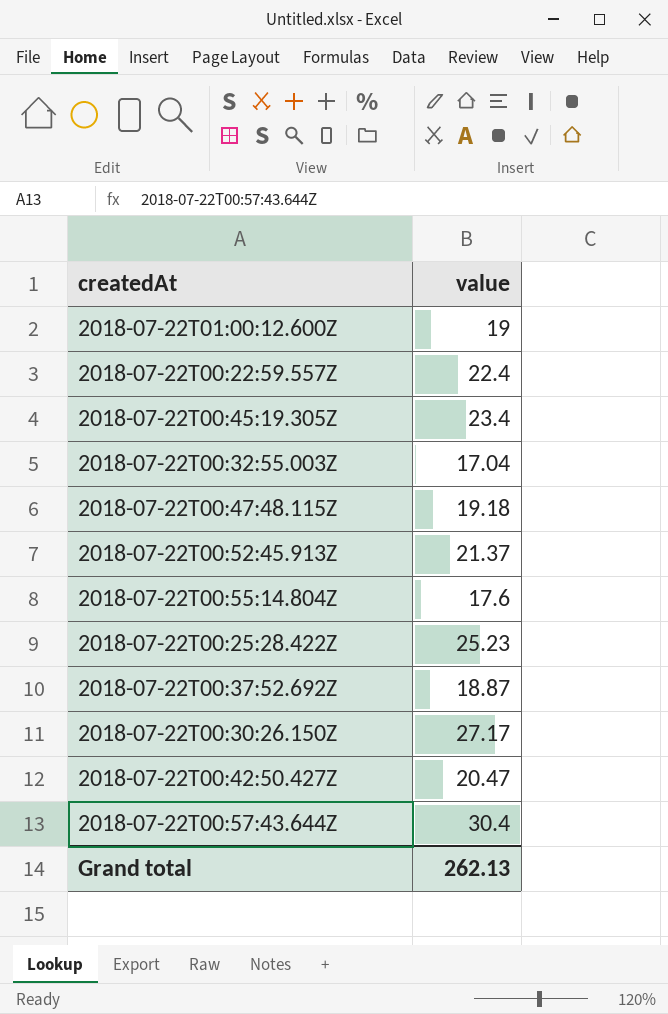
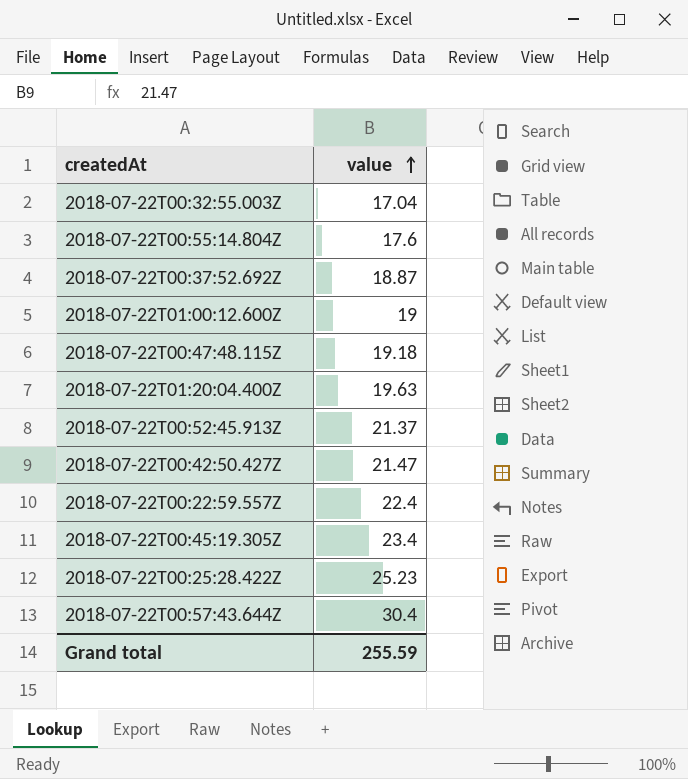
row order: none -> value ascending
row 2018-07-22T00:30:26.150Z: 27.17 -> none
row 2018-07-22T01:20:04.400Z: none -> 19.63
2018-07-22T00:42:50.427Z | value: 20.47 -> 21.47
Grand total | value: 262.13 -> 255.59

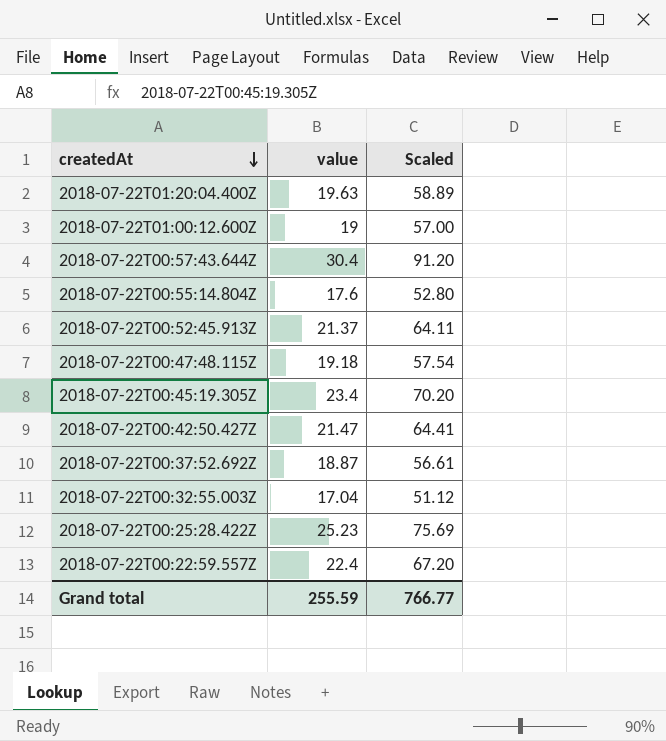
row order: value ascending -> createdAt descending
column Scaled | formula: none -> [value] * 3

